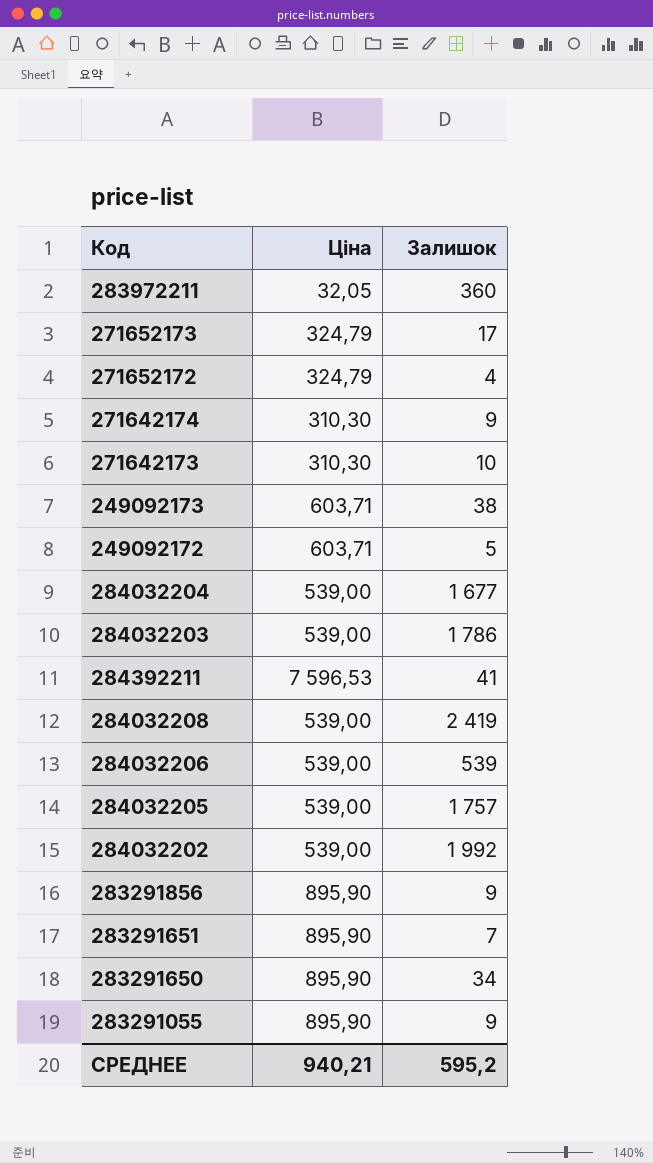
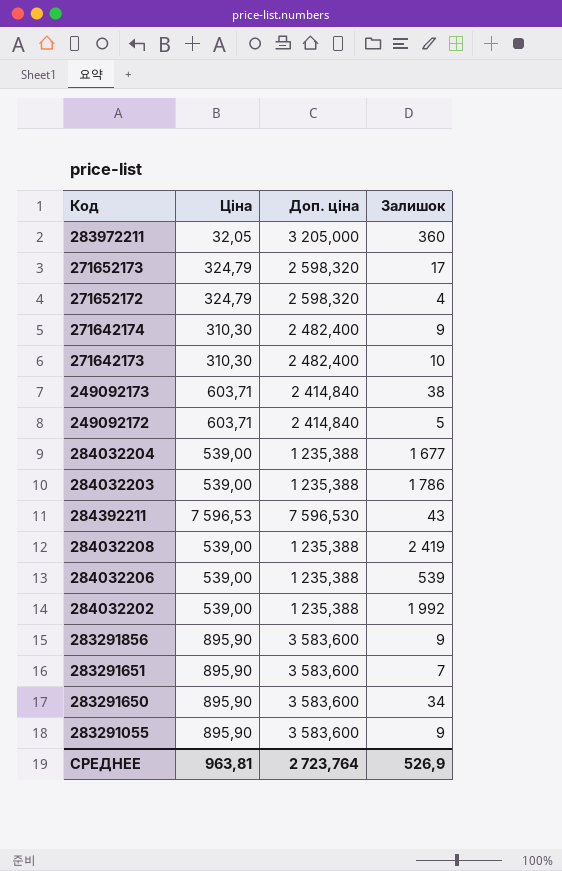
column Доп. ціна | position: none -> 3
row 284032205: 539,00 | 1 757 -> none
284392211 | Залишок: 41 -> 43
СРЕДНЕЕ | Ціна: 940,21 -> 963,81
СРЕДНЕЕ | Залишок: 595,2 -> 526,9

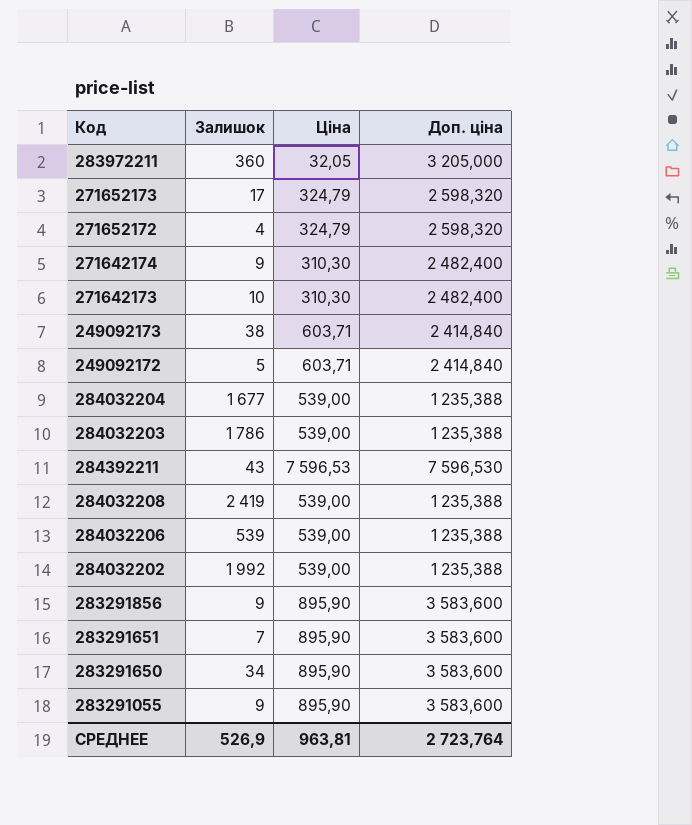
column Залишок | position: 4 -> 2

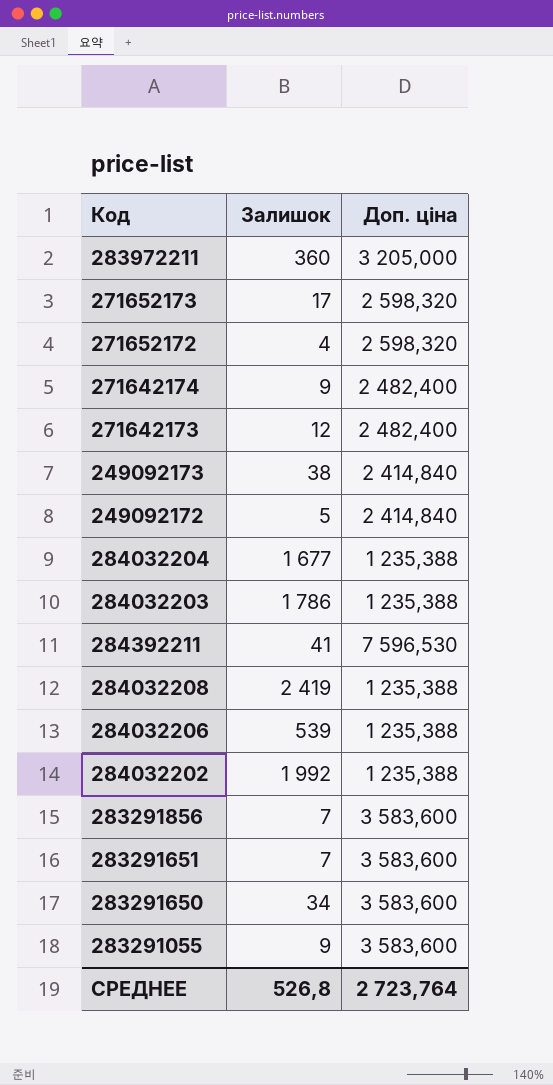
column Ціна | position: 3 -> none
271642173 | Залишок: 10 -> 12
284392211 | Залишок: 43 -> 41
283291856 | Залишок: 9 -> 7
СРЕДНЕЕ | Залишок: 526,9 -> 526,8

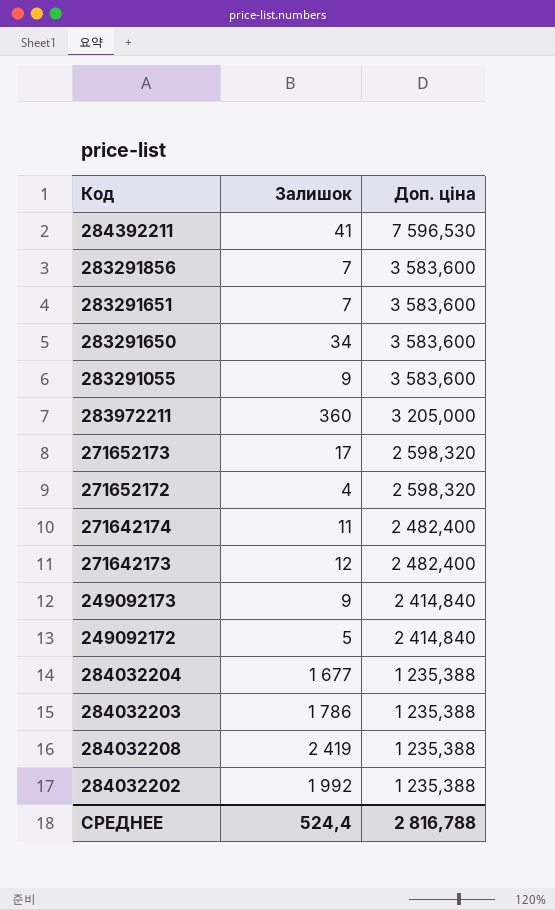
row order: none -> Доп. ціна descending
row 284032206: 539 | 1 235,388 -> none
271642174 | Залишок: 9 -> 11
249092173 | Залишок: 38 -> 9
СРЕДНЕЕ | Залишок: 526,8 -> 524,4
СРЕДНЕЕ | Доп. ціна: 2 723,764 -> 2 816,788

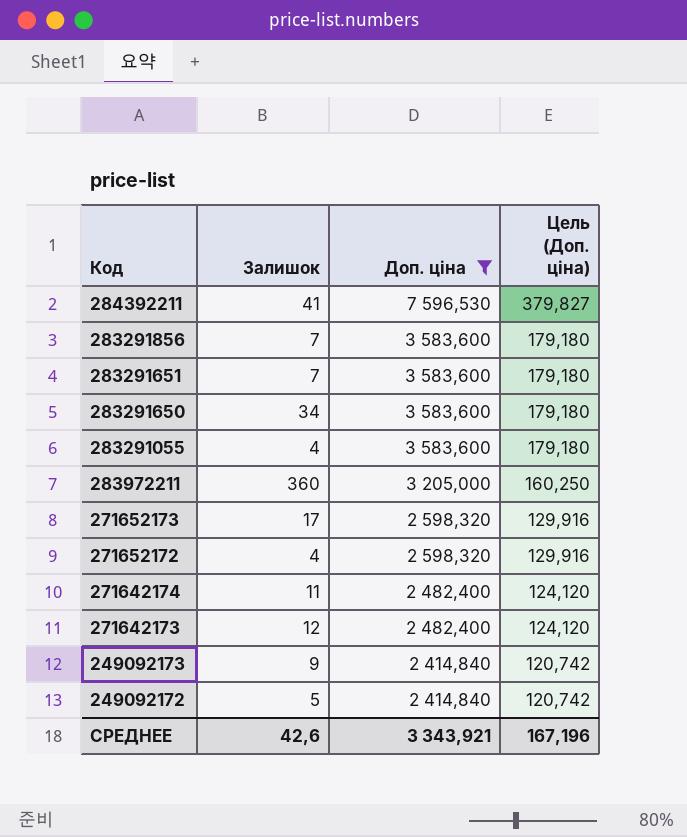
filter: none -> Доп. ціна != 1 235,388
column Цель (Доп. ціна) | formula: none -> [Доп. ціна] * 0,05
283291055 | Залишок: 9 -> 4
СРЕДНЕЕ | Залишок: 524,4 -> 42,6
СРЕДНЕЕ | Доп. ціна: 2 816,788 -> 3 343,921

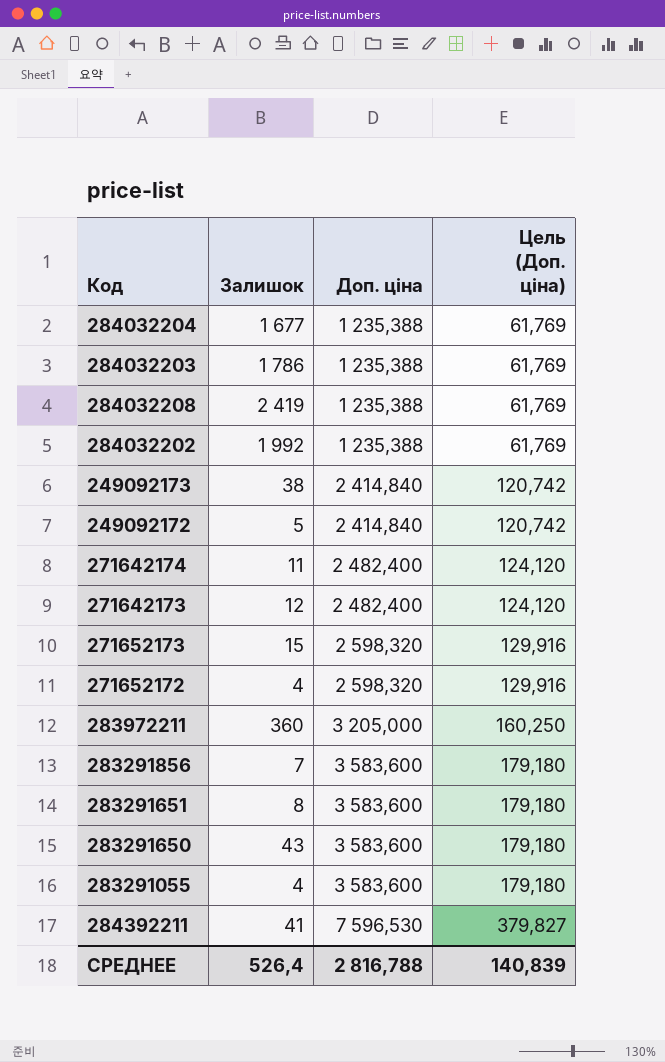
filter: Доп. ціна != 1 235,388 -> none
row order: Доп. ціна descending -> Доп. ціна ascending
249092173 | Залишок: 9 -> 38
271652173 | Залишок: 17 -> 15
283291651 | Залишок: 7 -> 8
283291650 | Залишок: 34 -> 43
СРЕДНЕЕ | Залишок: 42,6 -> 526,4
СРЕДНЕЕ | Доп. ціна: 3 343,921 -> 2 816,788
СРЕДНЕЕ | Цель (Доп. ціна): 167,196 -> 140,839

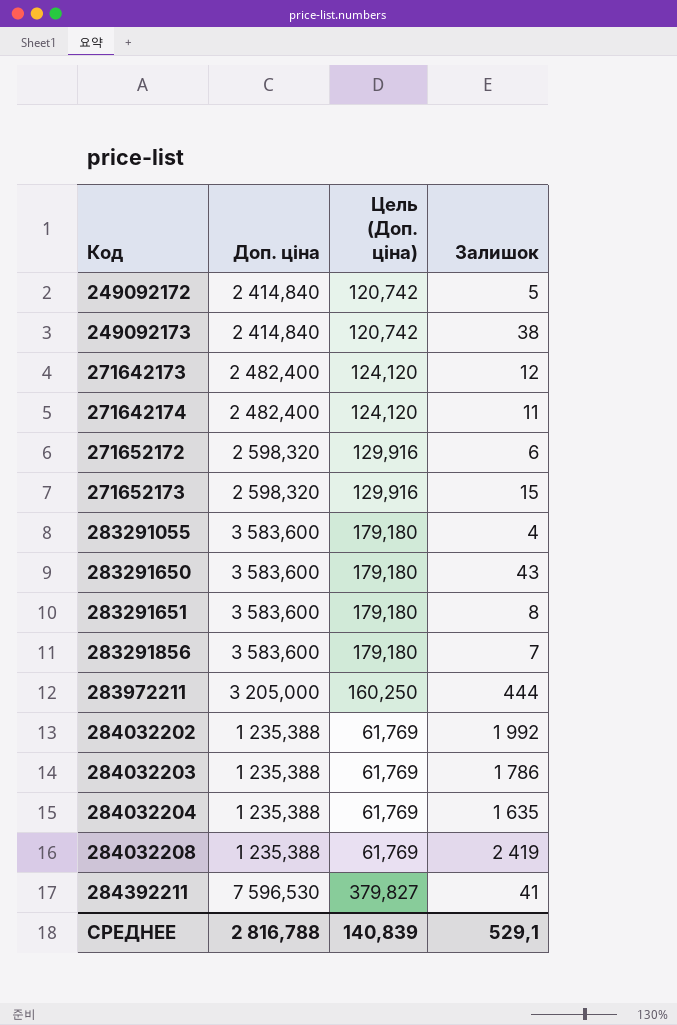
row order: Доп. ціна ascending -> Код ascending
column Залишок | position: 2 -> 4
271652172 | Залишок: 4 -> 6
283972211 | Залишок: 360 -> 444
284032204 | Залишок: 1 677 -> 1 635
СРЕДНЕЕ | Залишок: 526,4 -> 529,1

